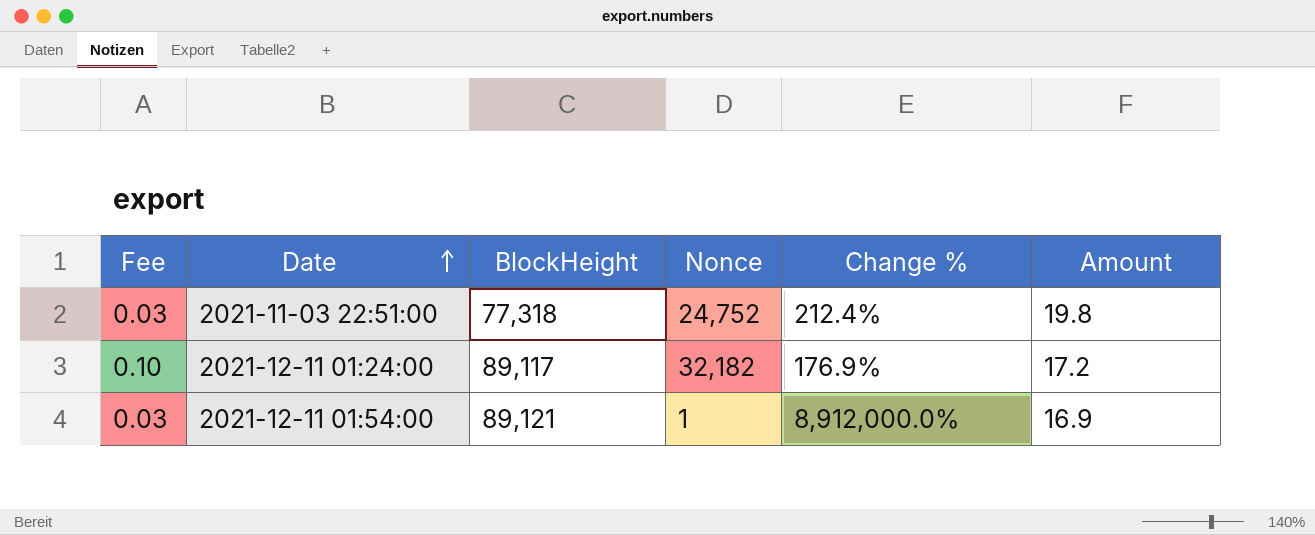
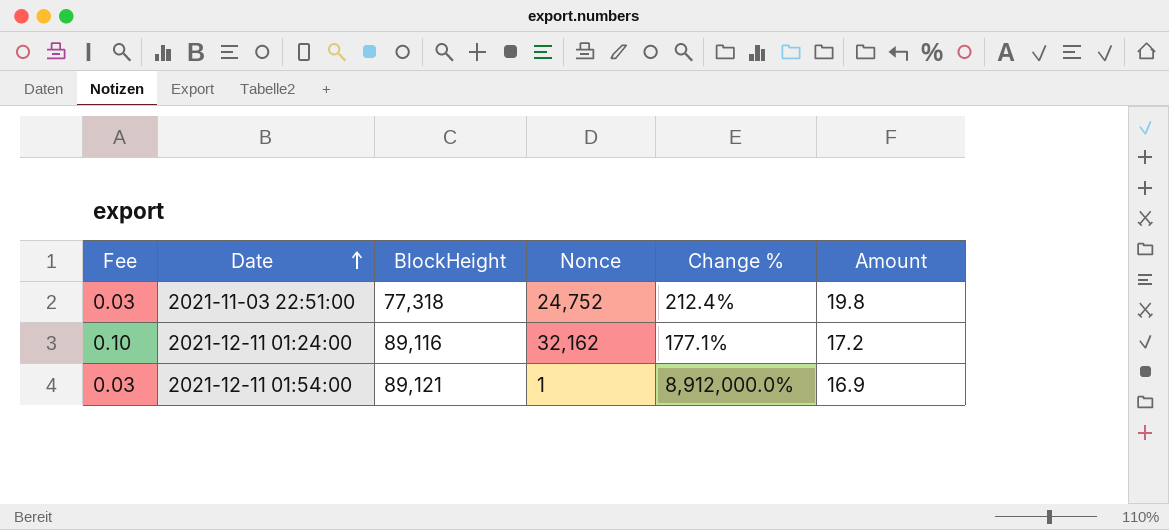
2021-12-11 01:24:00 | BlockHeight: 89,117 -> 89,116
2021-12-11 01:24:00 | Nonce: 32,182 -> 32,162
2021-12-11 01:24:00 | Change %: 176.9% -> 177.1%

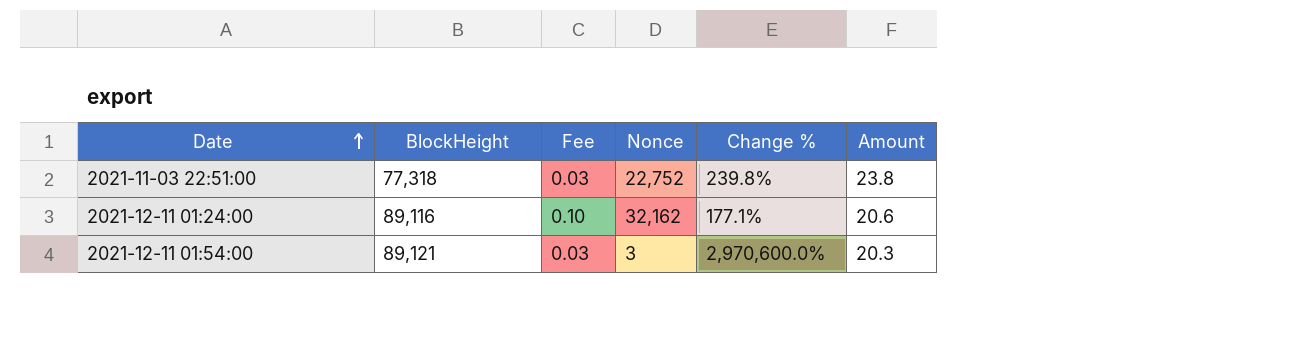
column Fee | position: 1 -> 3
2021-11-03 22:51:00 | Nonce: 24,752 -> 22,752
2021-11-03 22:51:00 | Change %: 212.4% -> 239.8%
2021-11-03 22:51:00 | Amount: 19.8 -> 23.8
2021-12-11 01:24:00 | Amount: 17.2 -> 20.6
2021-12-11 01:54:00 | Nonce: 1 -> 3
2021-12-11 01:54:00 | Change %: 8,912,000.0% -> 2,970,600.0%
2021-12-11 01:54:00 | Amount: 16.9 -> 20.3

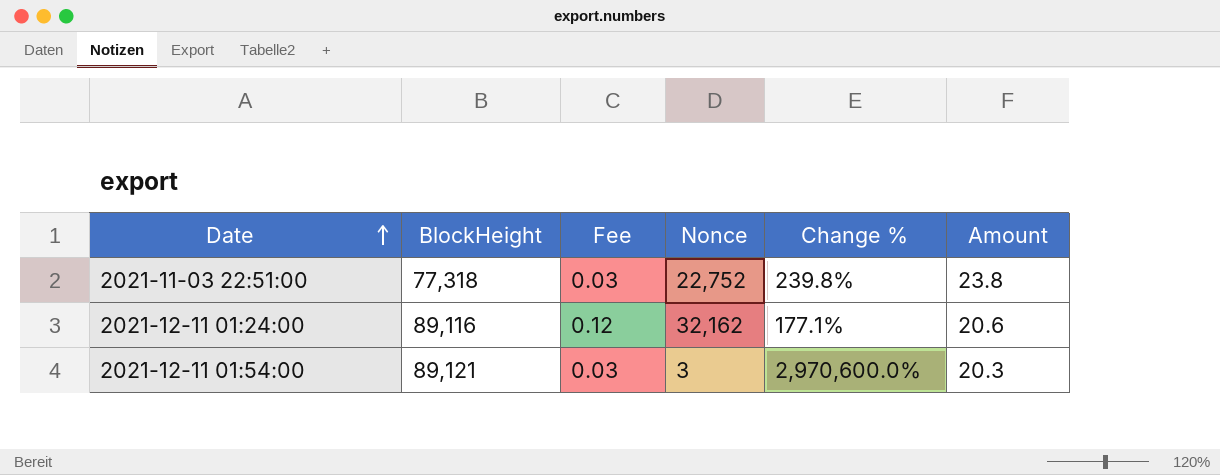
2021-12-11 01:24:00 | Fee: 0.10 -> 0.12

